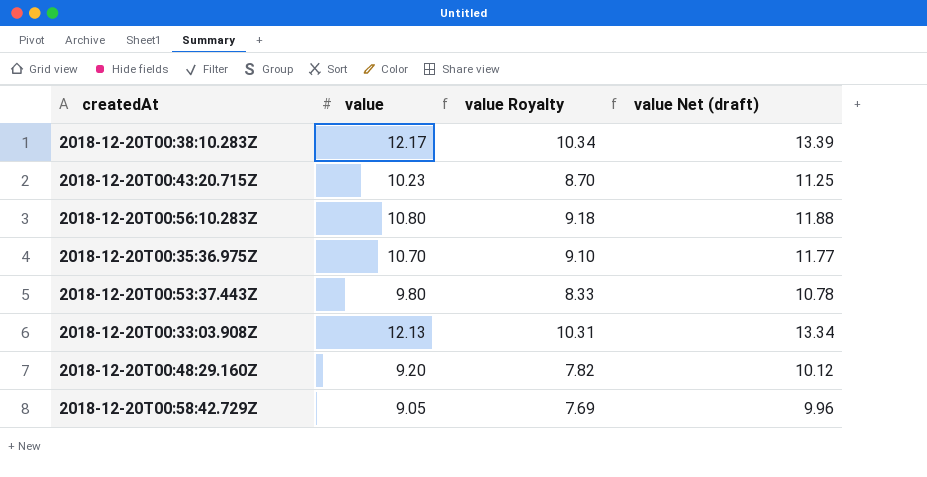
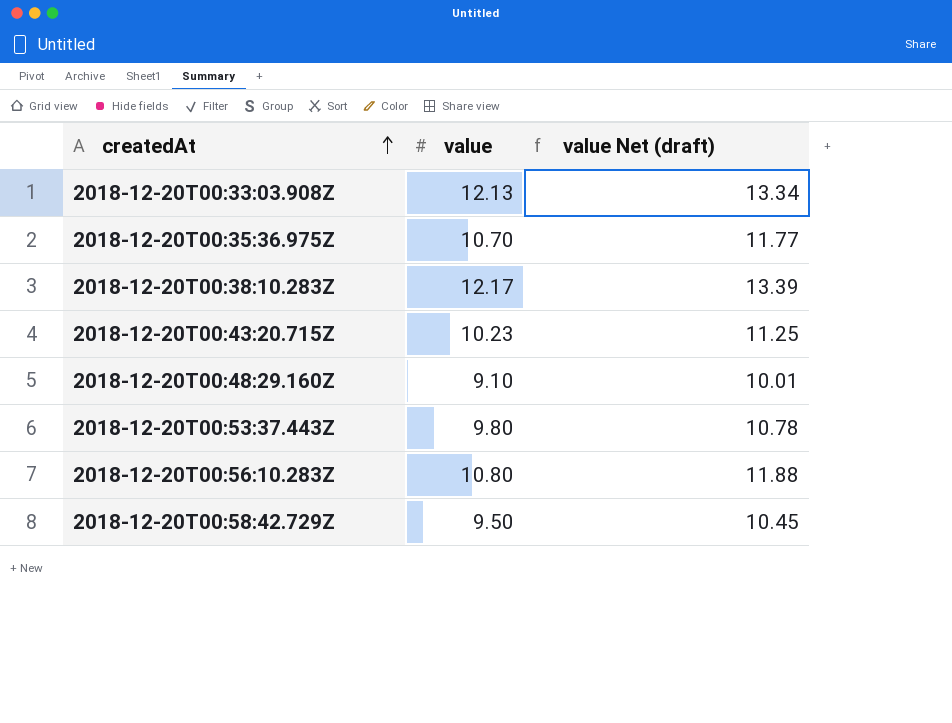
row order: none -> createdAt ascending
column value Royalty | formula: [value] * 0.85 -> none
2018-12-20T00:48:29.160Z | value: 9.20 -> 9.10
2018-12-20T00:48:29.160Z | value Net (draft): 10.12 -> 10.01
2018-12-20T00:58:42.729Z | value: 9.05 -> 9.50
2018-12-20T00:58:42.729Z | value Net (draft): 9.96 -> 10.45

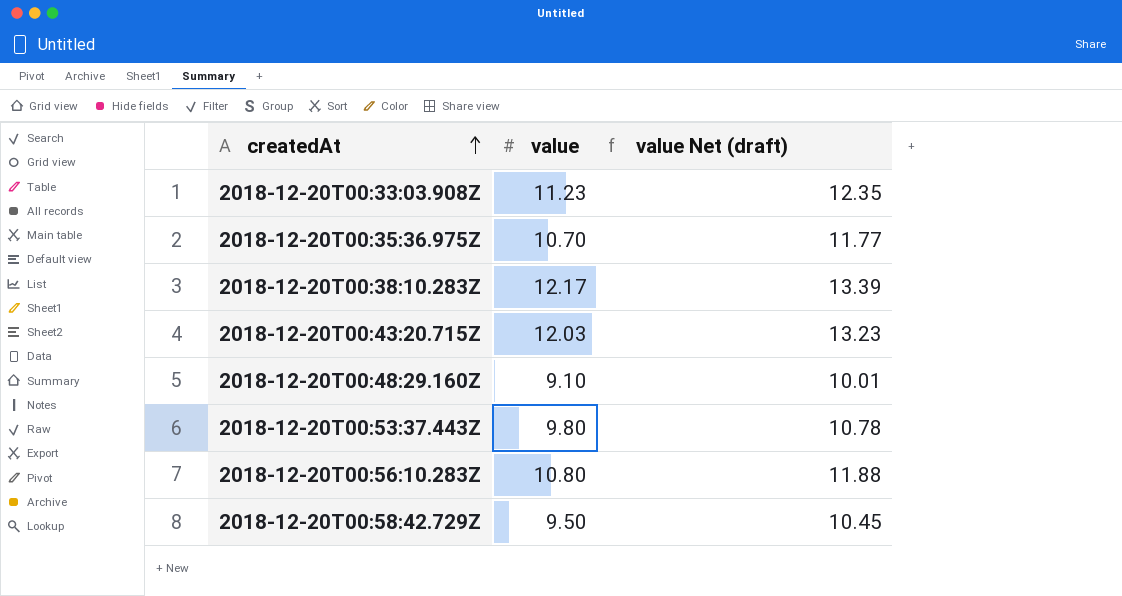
2018-12-20T00:33:03.908Z | value: 12.13 -> 11.23
2018-12-20T00:33:03.908Z | value Net (draft): 13.34 -> 12.35
2018-12-20T00:43:20.715Z | value: 10.23 -> 12.03
2018-12-20T00:43:20.715Z | value Net (draft): 11.25 -> 13.23

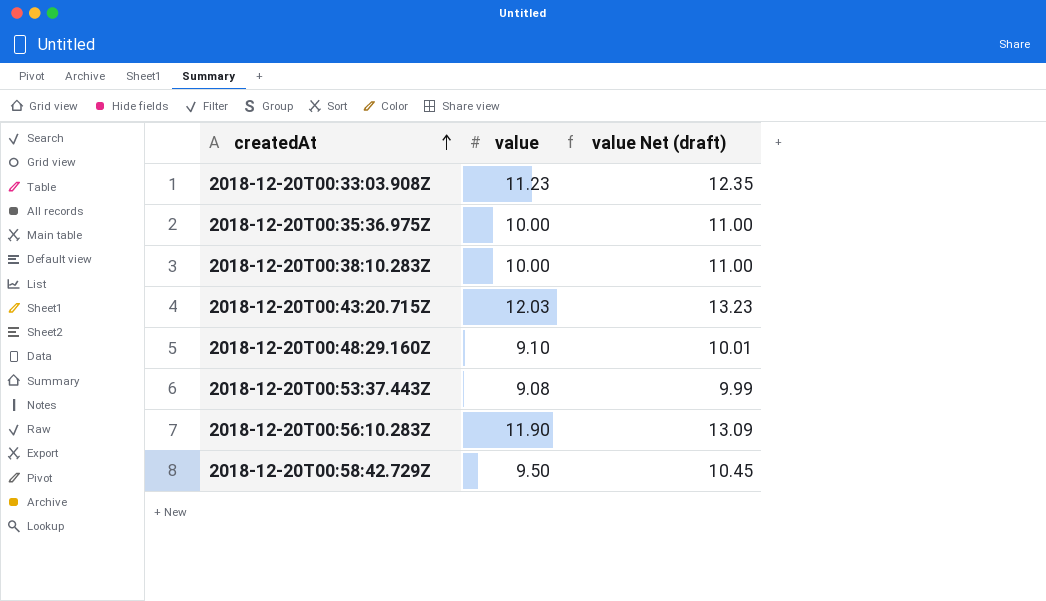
2018-12-20T00:35:36.975Z | value: 10.70 -> 10.00
2018-12-20T00:35:36.975Z | value Net (draft): 11.77 -> 11.00
2018-12-20T00:38:10.283Z | value: 12.17 -> 10.00
2018-12-20T00:38:10.283Z | value Net (draft): 13.39 -> 11.00
2018-12-20T00:53:37.443Z | value: 9.80 -> 9.08
2018-12-20T00:53:37.443Z | value Net (draft): 10.78 -> 9.99
2018-12-20T00:56:10.283Z | value: 10.80 -> 11.90
2018-12-20T00:56:10.283Z | value Net (draft): 11.88 -> 13.09

